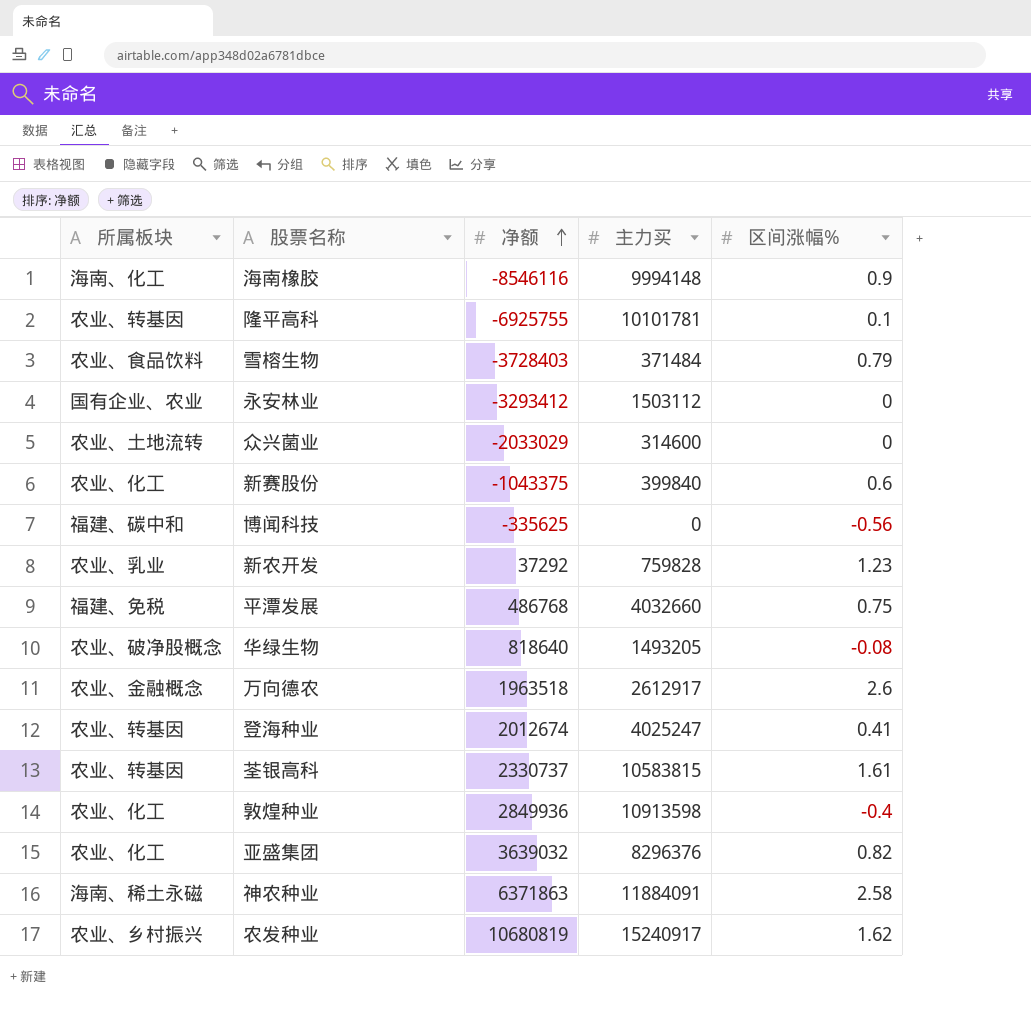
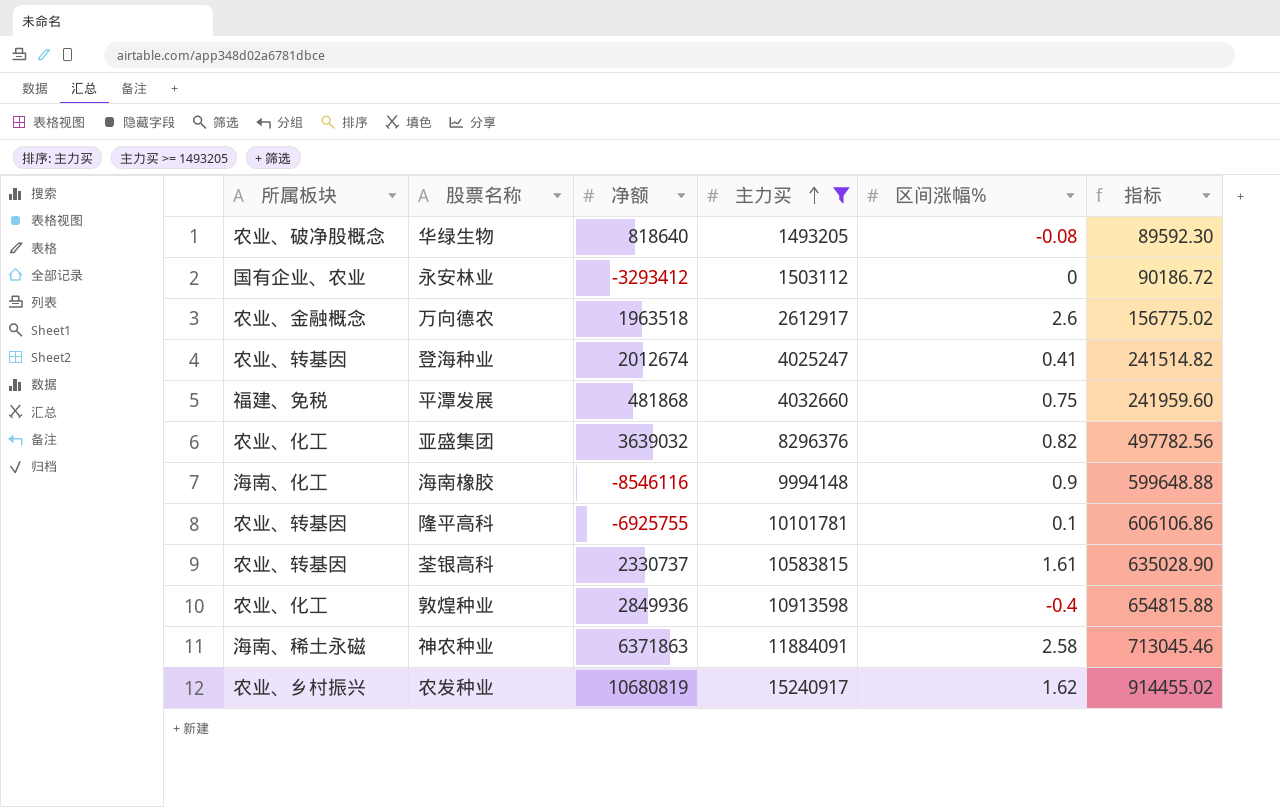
filter: none -> 主力买 >= 1493205
row order: 净额 ascending -> 主力买 ascending
column 指标 | formula: none -> [主力买] * 0.06
平潭发展 | 净额: 486768 -> 481868

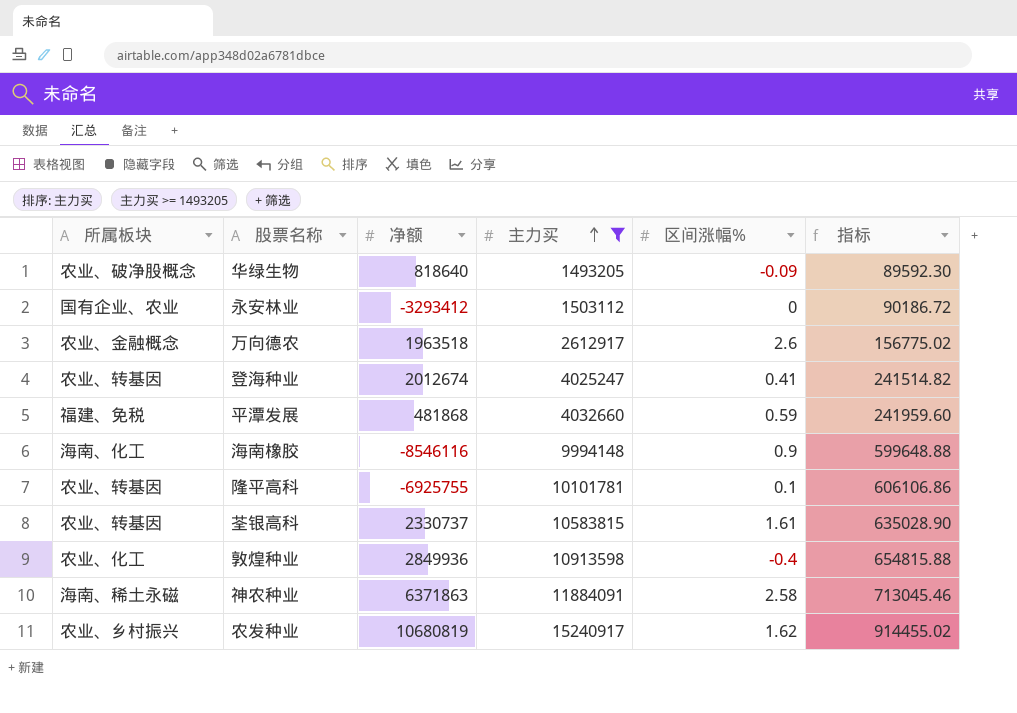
row 亚盛集团: 农业、化工 | 3639032 | 8296376 | 0.82 | 497782.56 -> none
华绿生物 | 区间涨幅%: -0.08 -> -0.09
平潭发展 | 区间涨幅%: 0.75 -> 0.59

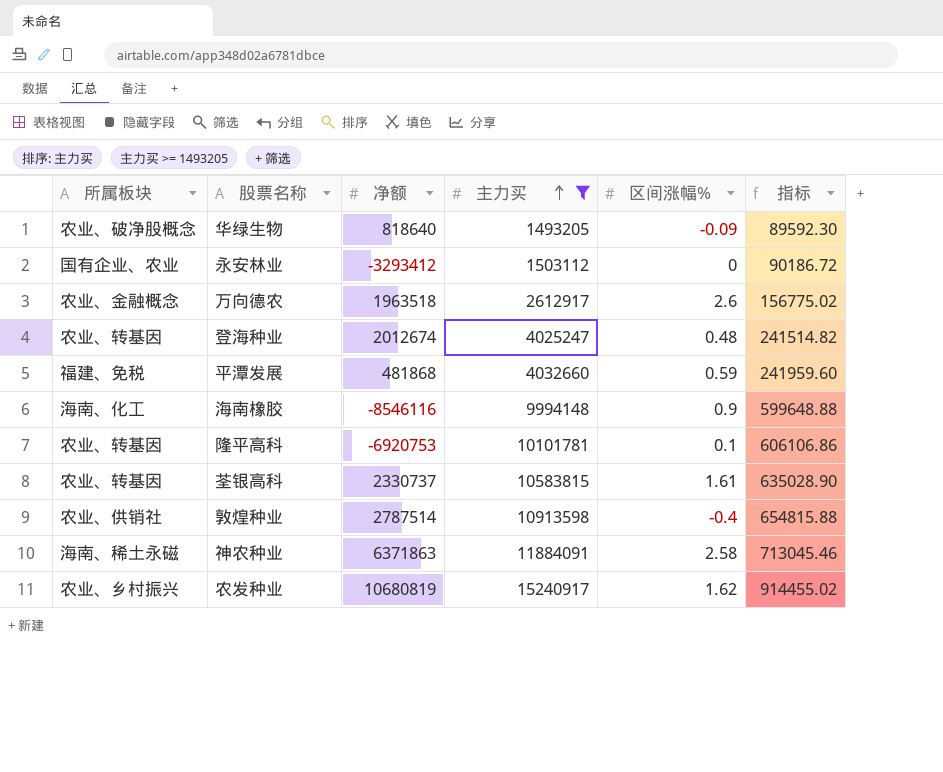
登海种业 | 区间涨幅%: 0.41 -> 0.48
隆平高科 | 净额: -6925755 -> -6920753
敦煌种业 | 所属板块: 农业、化工 -> 农业、供销社
敦煌种业 | 净额: 2849936 -> 2787514

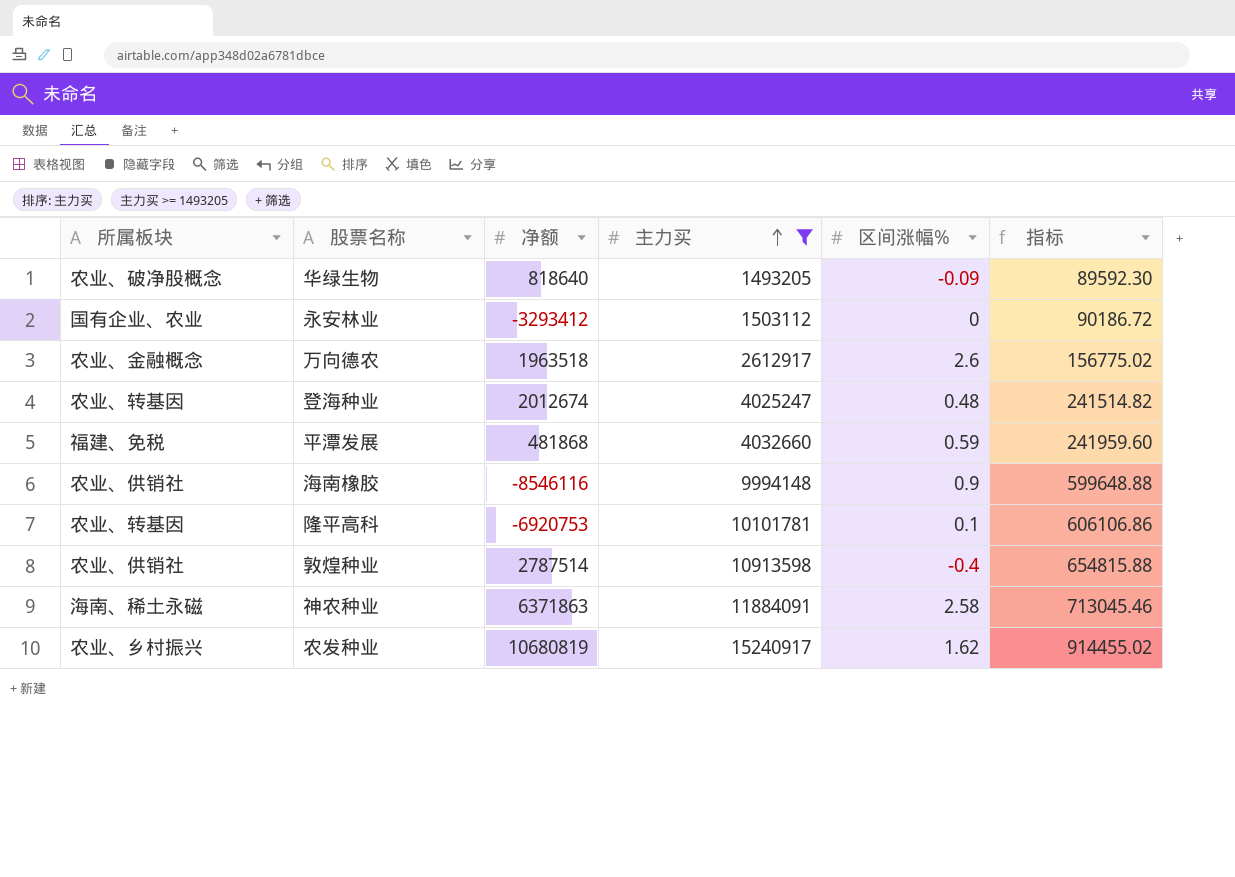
row 荃银高科: 农业、转基因 | 2330737 | 10583815 | 1.61 | 635028.90 -> none
海南橡胶 | 所属板块: 海南、化工 -> 农业、供销社

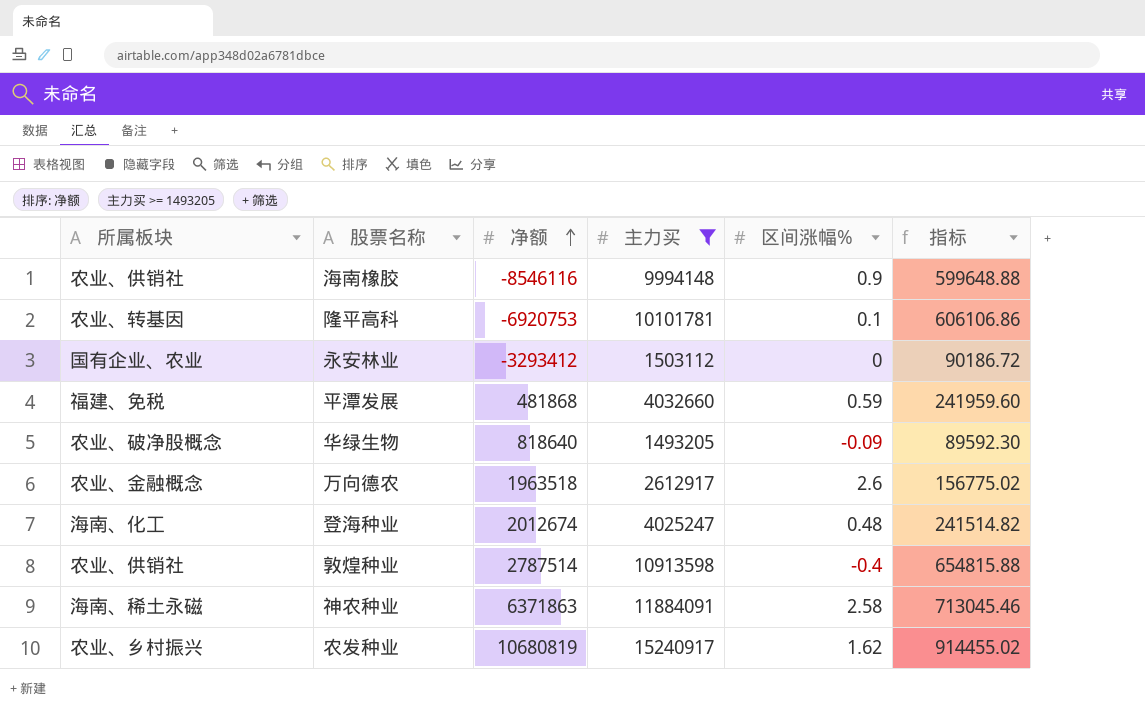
row order: 主力买 ascending -> 净额 ascending
登海种业 | 所属板块: 农业、转基因 -> 海南、化工

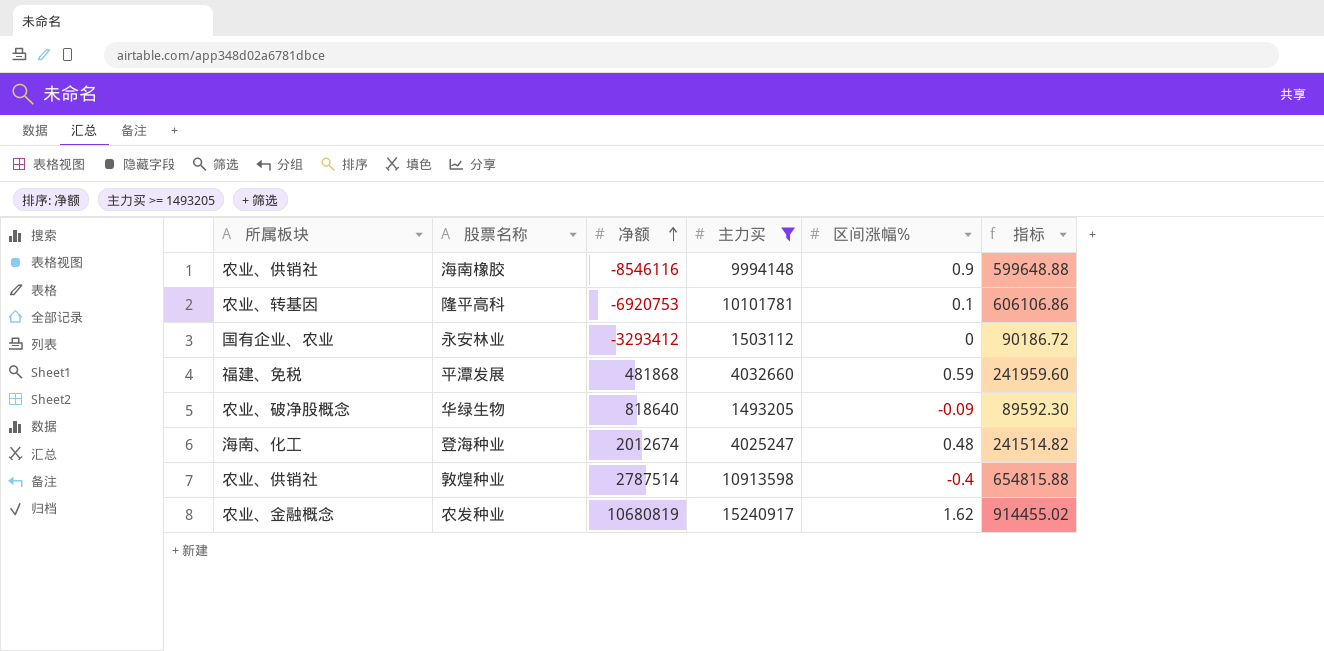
row 万向德农: 农业、金融概念 | 1963518 | 2612917 | 2.6 | 156775.02 -> none
row 神农种业: 海南、稀土永磁 | 6371863 | 11884091 | 2.58 | 713045.46 -> none
农发种业 | 所属板块: 农业、乡村振兴 -> 农业、金融概念

